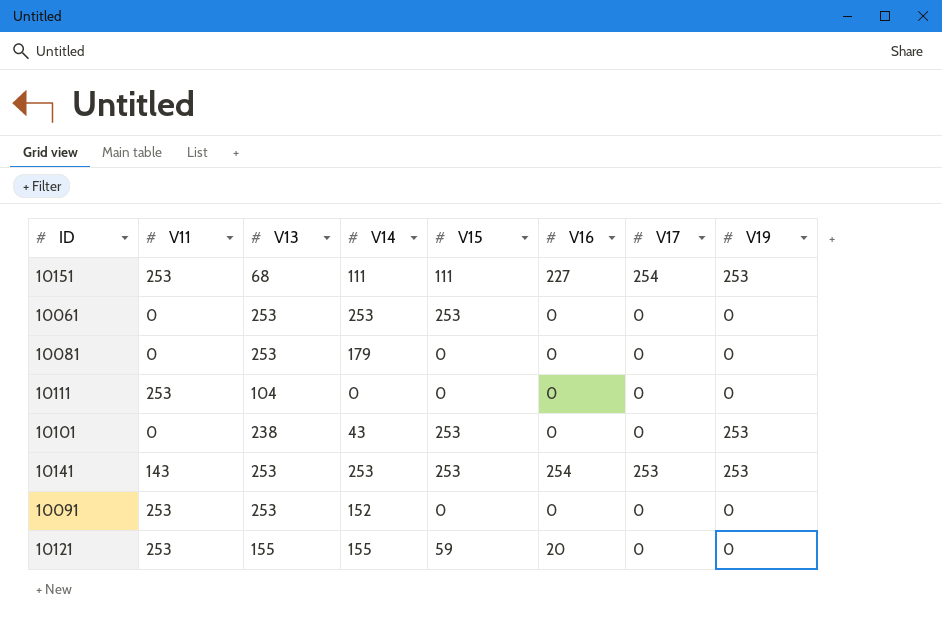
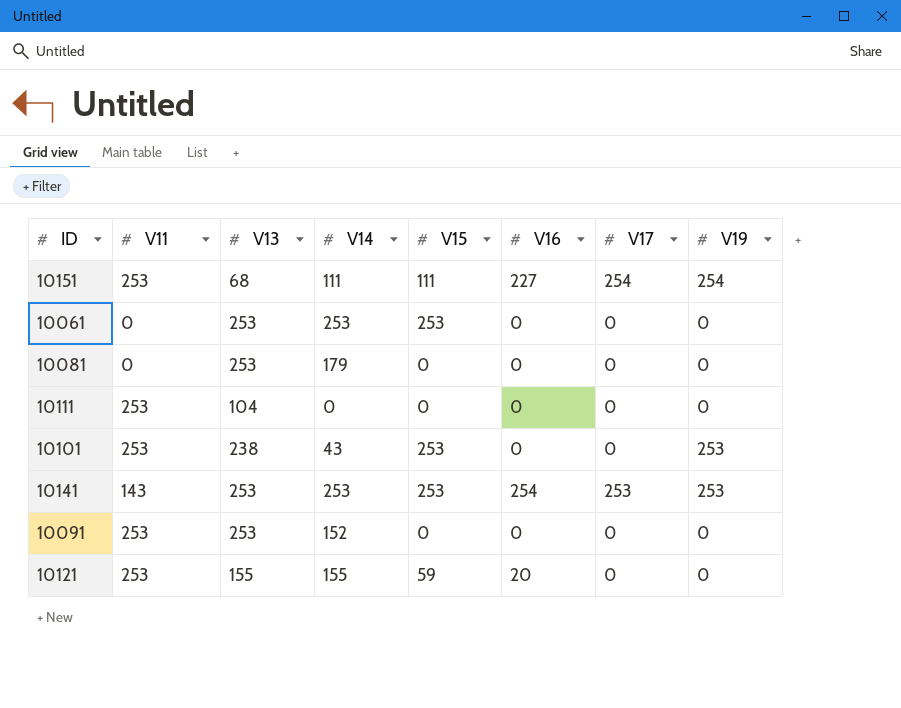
10151 | V19: 253 -> 254
10101 | V11: 0 -> 253

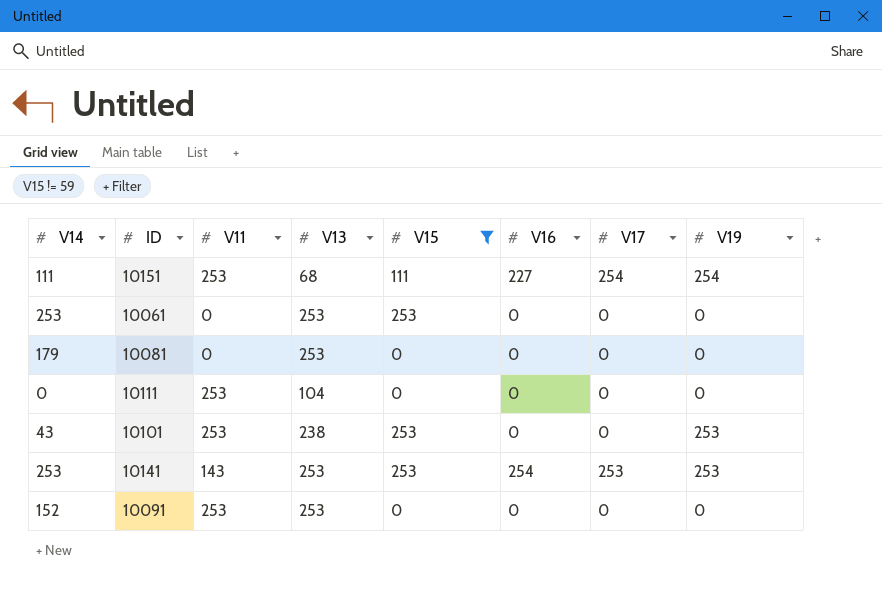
filter: none -> V15 != 59
column V14 | position: 4 -> 1

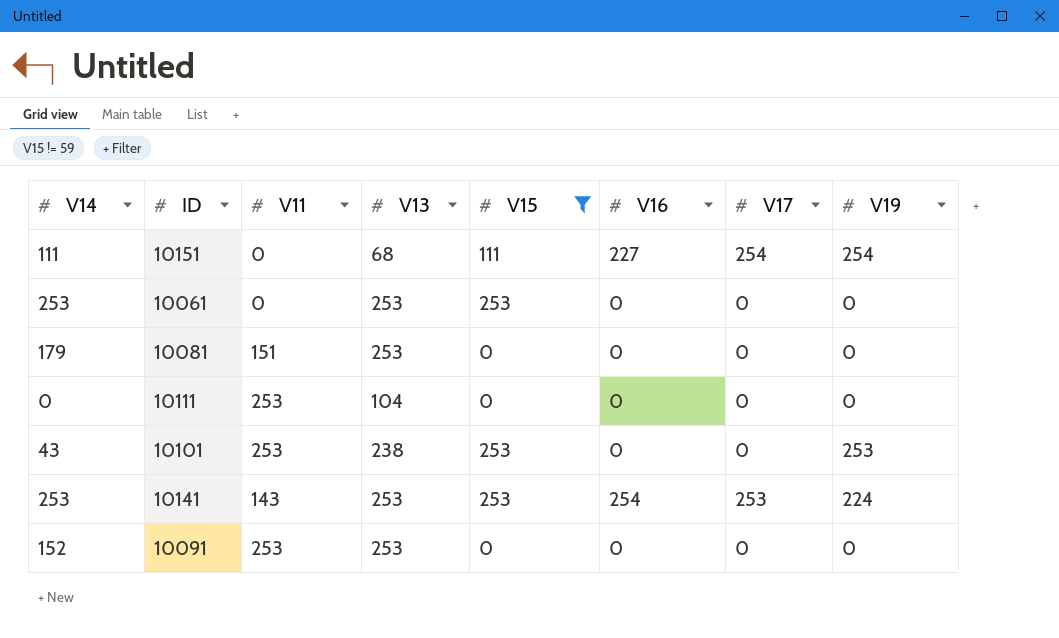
10151 | V11: 253 -> 0
10081 | V11: 0 -> 151
10141 | V19: 253 -> 224

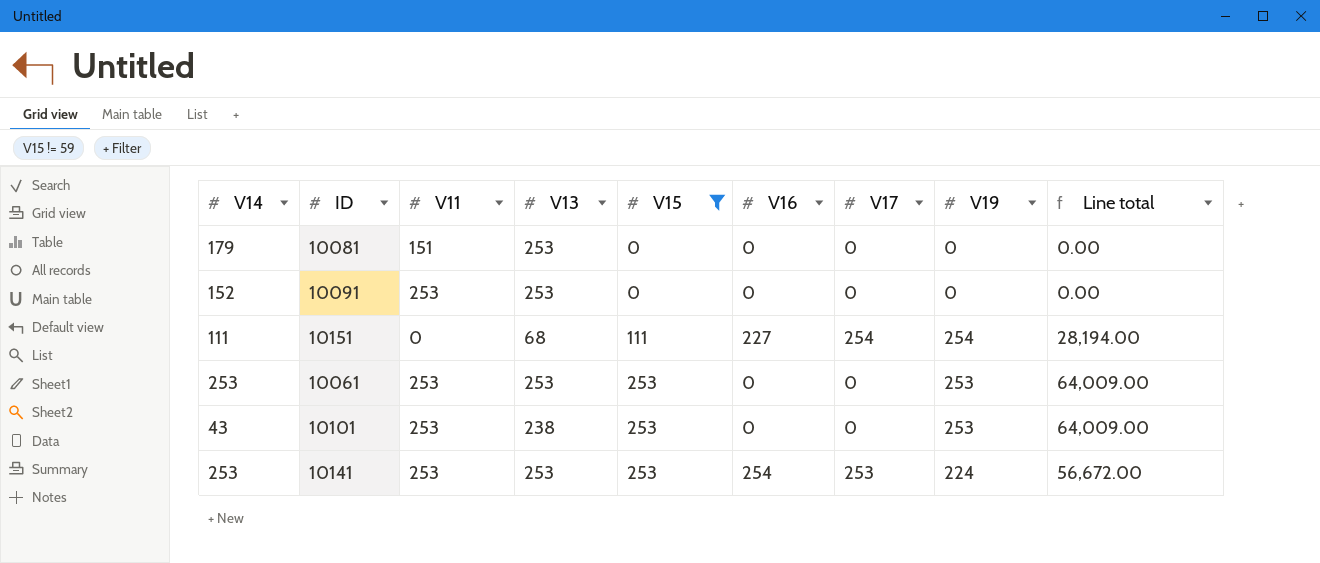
row order: none -> V15 ascending
column Line total | formula: none -> [V15] * [V19]
row 10111: 0 | 253 | 104 | 0 | 0 | 0 | 0 -> none
10061 | V11: 0 -> 253
10061 | V19: 0 -> 253
10141 | V11: 143 -> 253

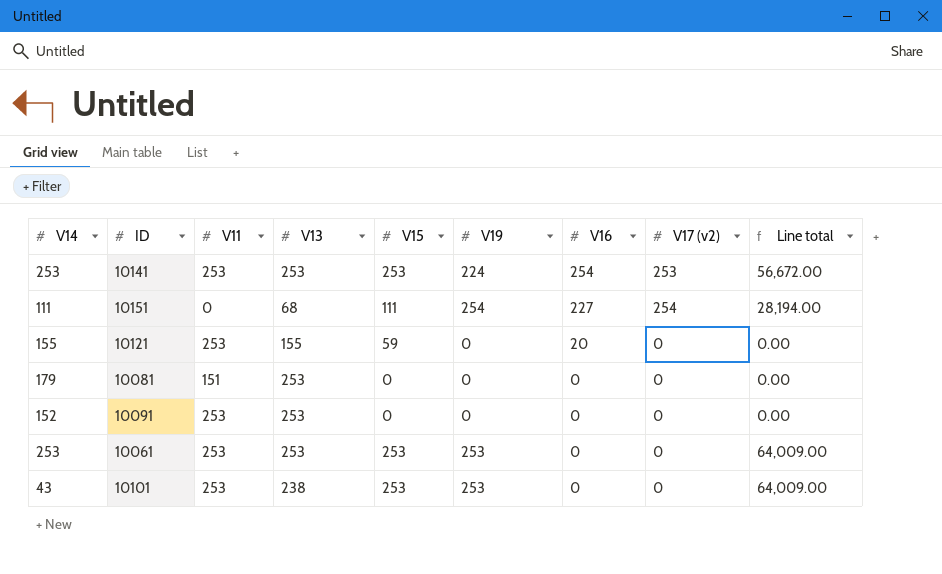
filter: V15 != 59 -> none
row order: V15 ascending -> V16 descending
column V19 | position: 8 -> 6
column name: V17 -> V17 (v2)

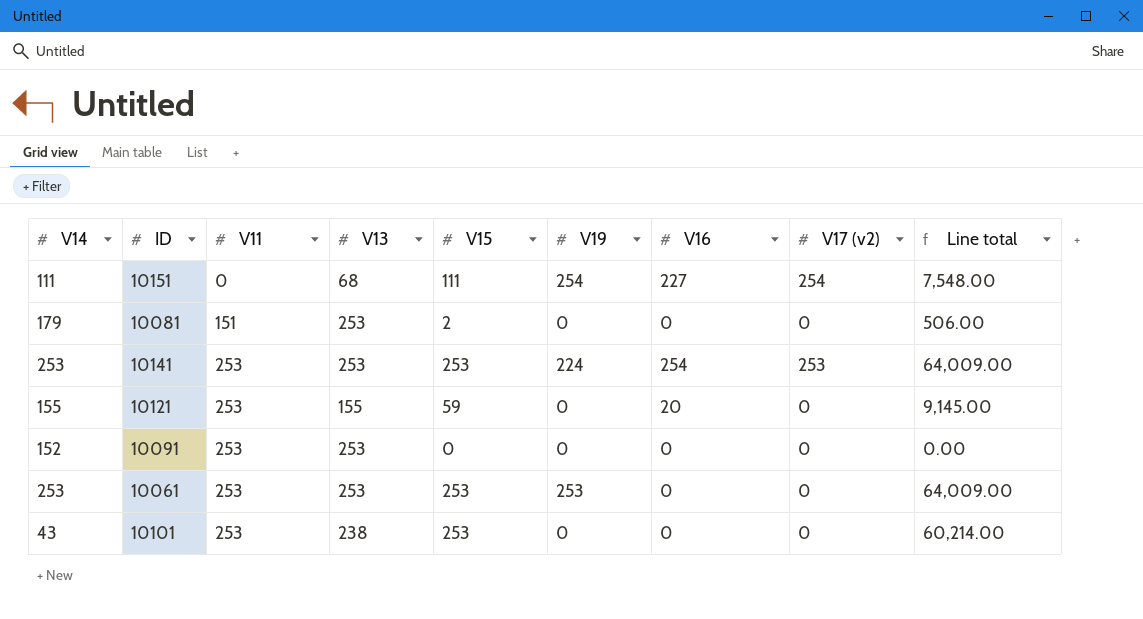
row order: V16 descending -> V11 ascending
column Line total | formula: [V15] * [V19] -> [V13] * [V15]
10081 | V15: 0 -> 2
10101 | V19: 253 -> 0

